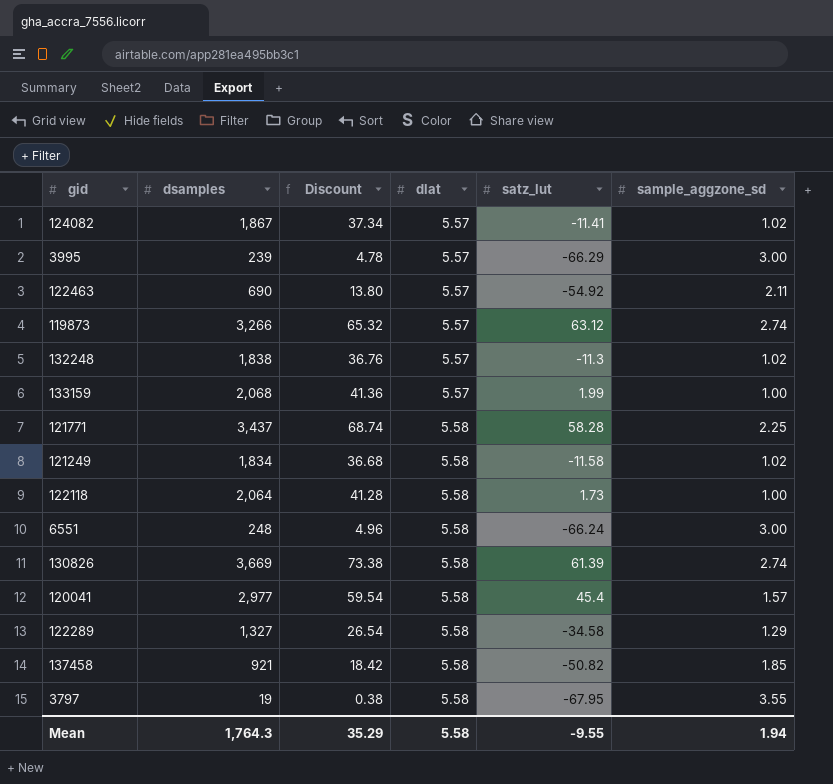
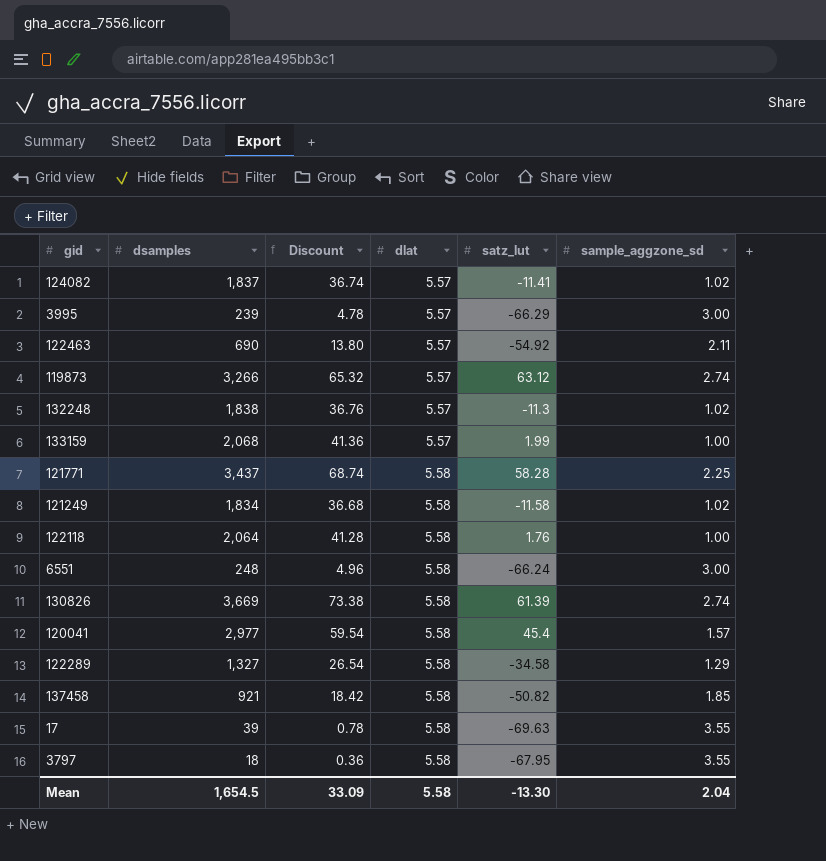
124082 | dsamples: 1,867 -> 1,837
124082 | Discount: 37.34 -> 36.74
122118 | satz_lut: 1.73 -> 1.76
row 17: none -> 39 | 0.78 | 5.58 | -69.63 | 3.55
3797 | dsamples: 19 -> 18
3797 | Discount: 0.38 -> 0.36
Mean | dsamples: 1,764.3 -> 1,654.5
Mean | Discount: 35.29 -> 33.09
Mean | satz_lut: -9.55 -> -13.30
Mean | sample_aggzone_sd: 1.94 -> 2.04

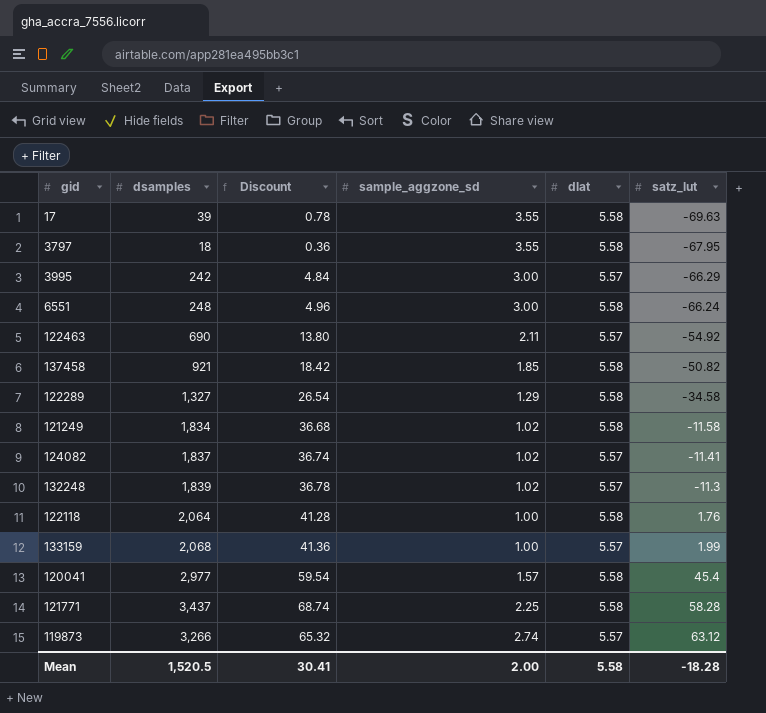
row order: dlat ascending -> satz_lut ascending
column sample_aggzone_sd | position: 6 -> 4
row 130826: 3,669 | 73.38 | 5.58 | 61.39 | 2.74 -> none
3995 | dsamples: 239 -> 242
3995 | Discount: 4.78 -> 4.84
132248 | dsamples: 1,838 -> 1,839
132248 | Discount: 36.76 -> 36.78
Mean | dsamples: 1,654.5 -> 1,520.5
Mean | Discount: 33.09 -> 30.41
Mean | sample_aggzone_sd: 2.04 -> 2.00
Mean | satz_lut: -13.30 -> -18.28

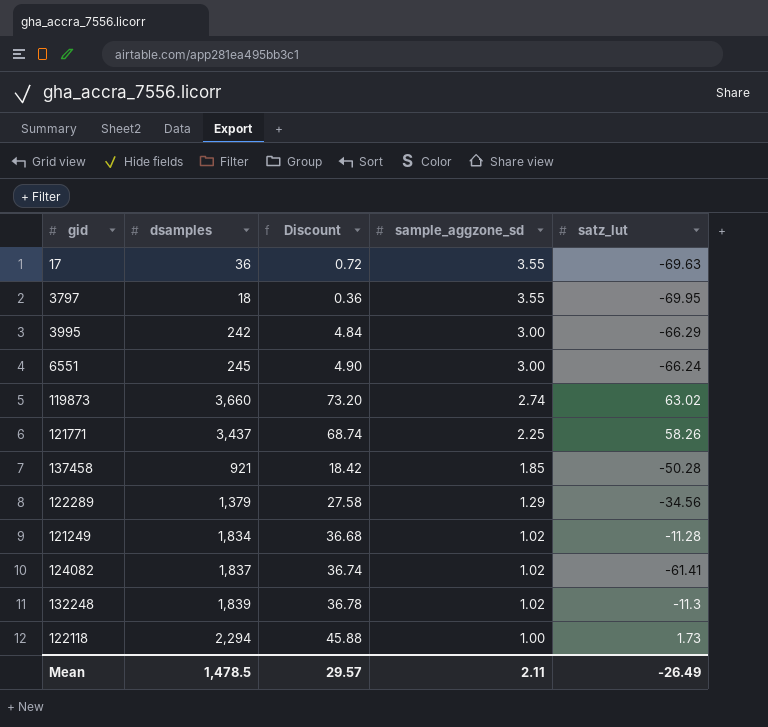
row order: satz_lut ascending -> sample_aggzone_sd descending
column dlat | position: 5 -> none
row 122463: 690 | 13.80 | 2.11 | 5.57 | -54.92 -> none
row 133159: 2,068 | 41.36 | 1.00 | 5.57 | 1.99 -> none
row 120041: 2,977 | 59.54 | 1.57 | 5.58 | 45.4 -> none
17 | dsamples: 39 -> 36
17 | Discount: 0.78 -> 0.72
3797 | satz_lut: -67.95 -> -69.95
6551 | dsamples: 248 -> 245
6551 | Discount: 4.96 -> 4.90
119873 | dsamples: 3,266 -> 3,660
119873 | Discount: 65.32 -> 73.20
119873 | satz_lut: 63.12 -> 63.02
121771 | satz_lut: 58.28 -> 58.26
137458 | satz_lut: -50.82 -> -50.28
122289 | dsamples: 1,327 -> 1,379
122289 | Discount: 26.54 -> 27.58
122289 | satz_lut: -34.58 -> -34.56
121249 | satz_lut: -11.58 -> -11.28
124082 | satz_lut: -11.41 -> -61.41
122118 | dsamples: 2,064 -> 2,294
122118 | Discount: 41.28 -> 45.88
122118 | satz_lut: 1.76 -> 1.73
Mean | dsamples: 1,520.5 -> 1,478.5
Mean | Discount: 30.41 -> 29.57
Mean | sample_aggzone_sd: 2.00 -> 2.11
Mean | satz_lut: -18.28 -> -26.49

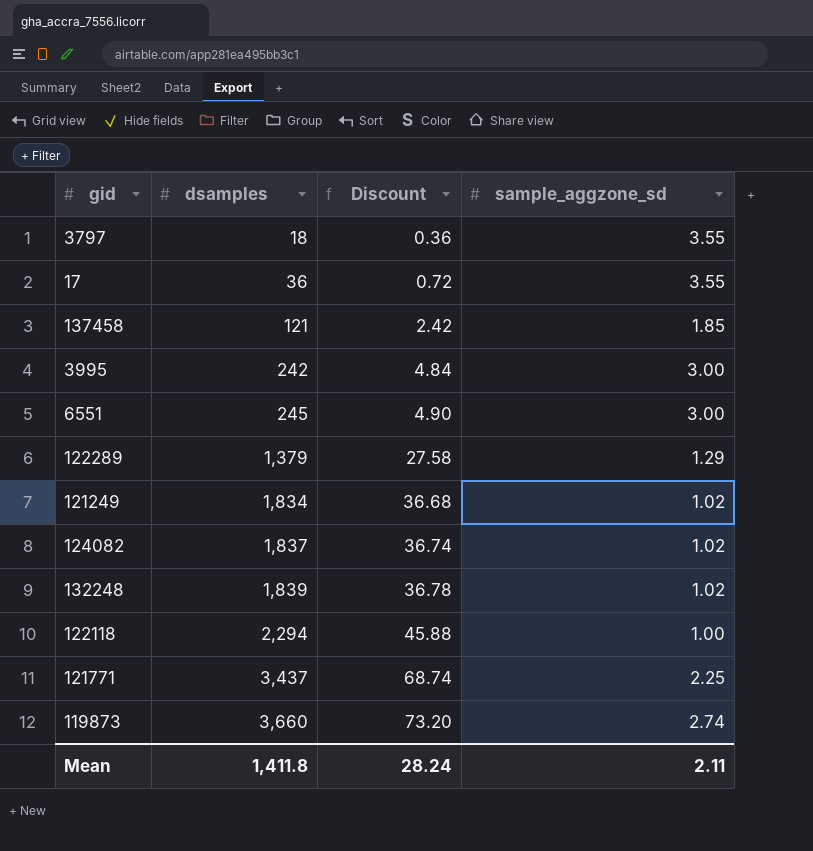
row order: sample_aggzone_sd descending -> dsamples ascending
column satz_lut | position: 5 -> none
137458 | dsamples: 921 -> 121
137458 | Discount: 18.42 -> 2.42
Mean | dsamples: 1,478.5 -> 1,411.8
Mean | Discount: 29.57 -> 28.24

